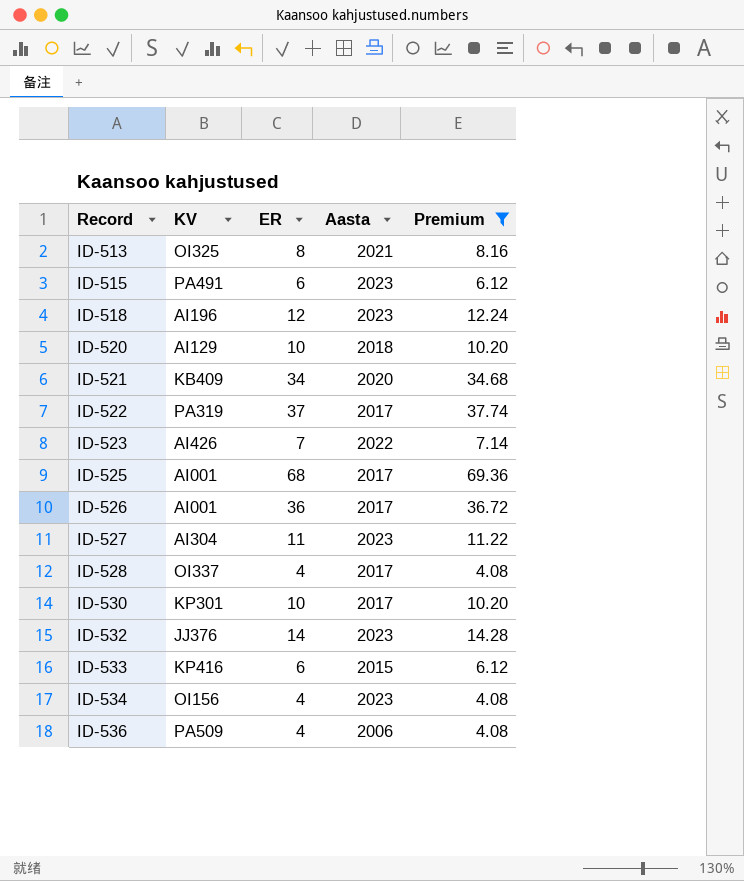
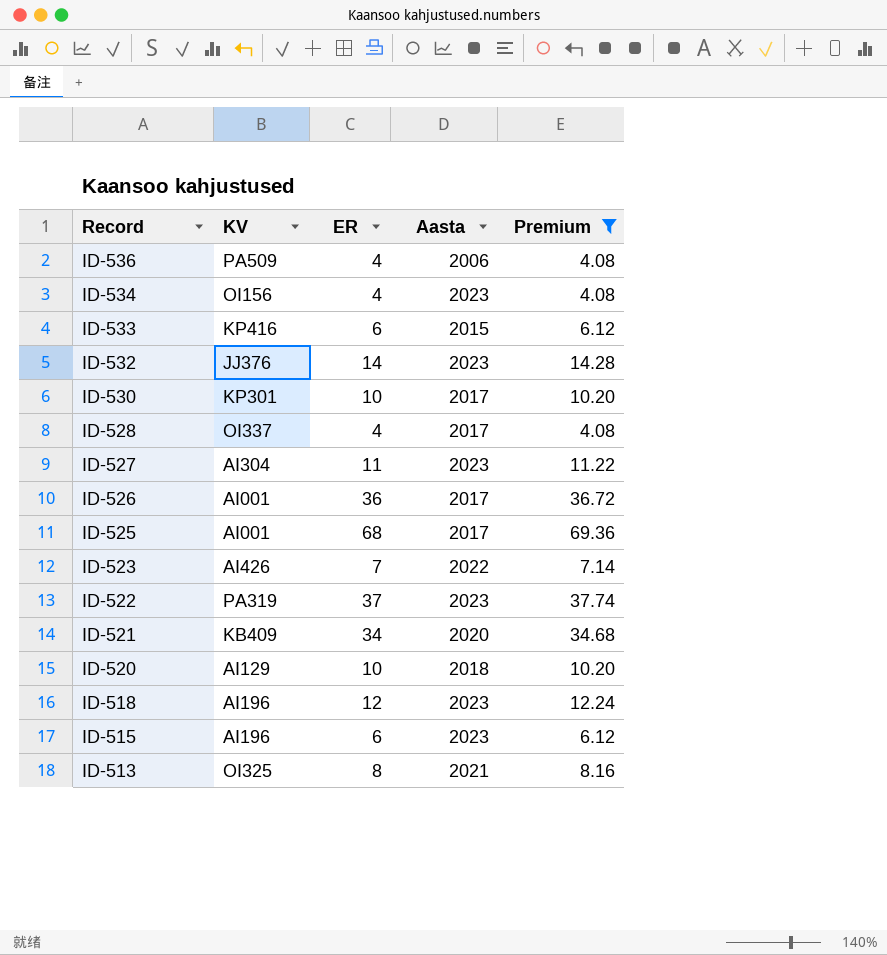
row order: Record ascending -> Record descending
ID-522 | Aasta: 2017 -> 2023
ID-515 | KV: PA491 -> AI196

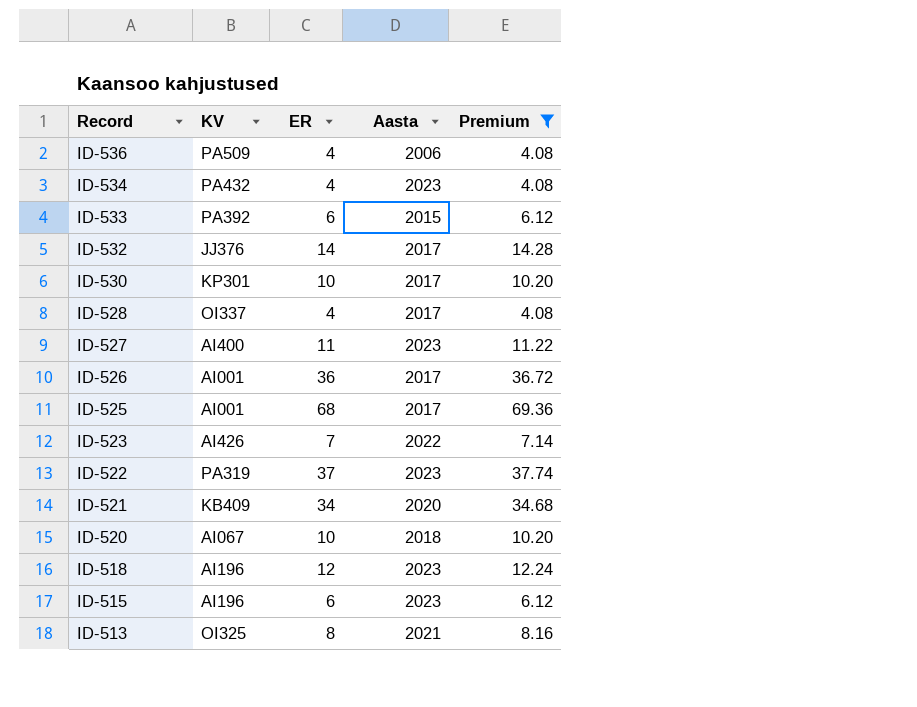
ID-534 | KV: OI156 -> PA432
ID-533 | KV: KP416 -> PA392
ID-532 | Aasta: 2023 -> 2017
ID-527 | KV: AI304 -> AI400
ID-520 | KV: AI129 -> AI067

